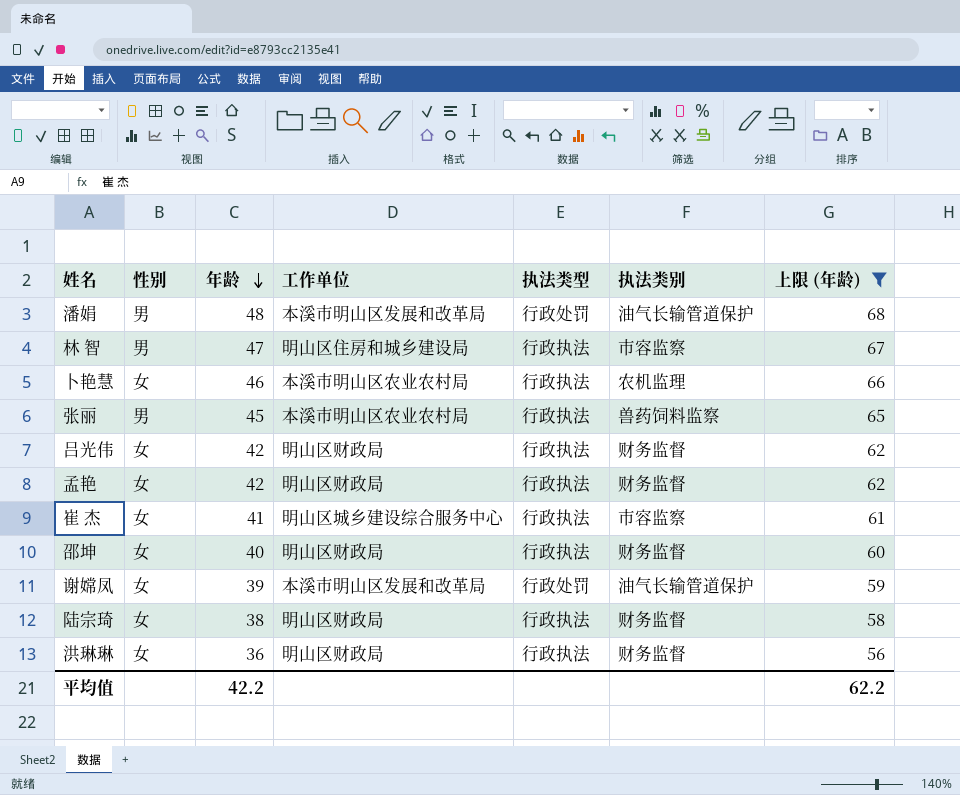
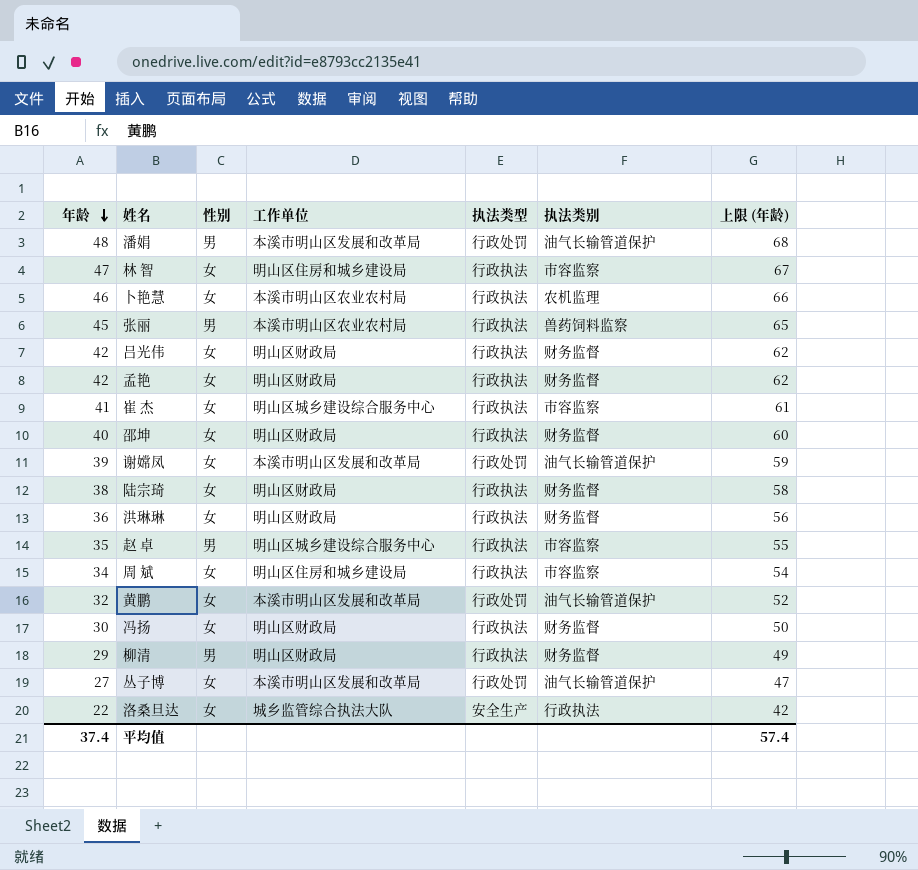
filter: 上限 (年龄) >= 56 -> none
column 年龄 | position: 3 -> 1
林 智 | 性别: 男 -> 女
平均值 | 年龄: 42.2 -> 37.4
平均值 | 上限 (年龄): 62.2 -> 57.4

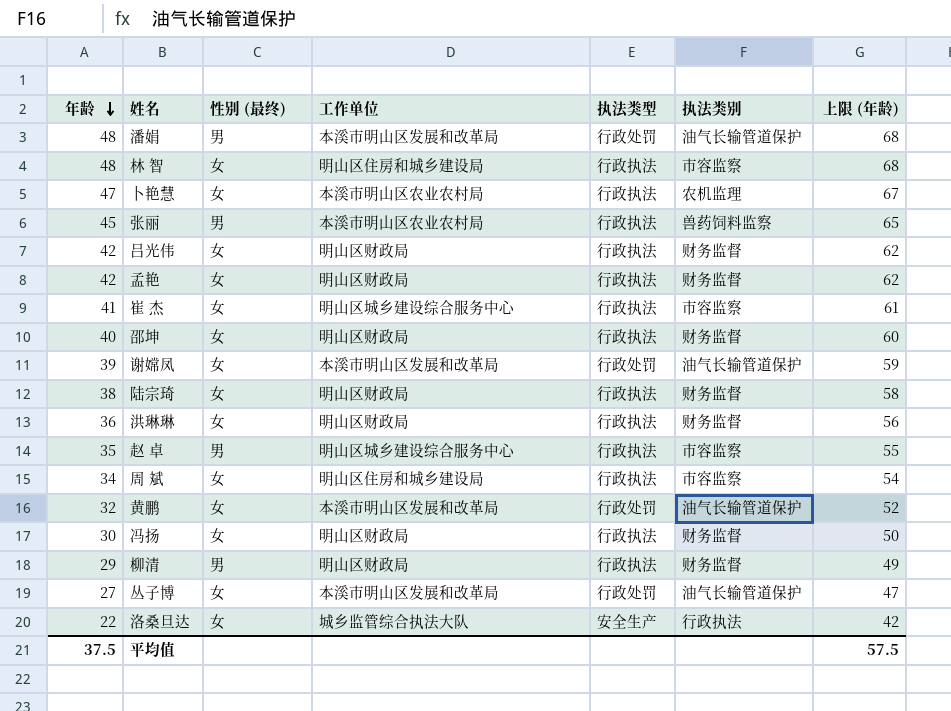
column name: 性别 -> 性别 (最终)
林 智 | 年龄: 47 -> 48
林 智 | 上限 (年龄): 67 -> 68
卜艳慧 | 年龄: 46 -> 47
卜艳慧 | 上限 (年龄): 66 -> 67
平均值 | 年龄: 37.4 -> 37.5
平均值 | 上限 (年龄): 57.4 -> 57.5

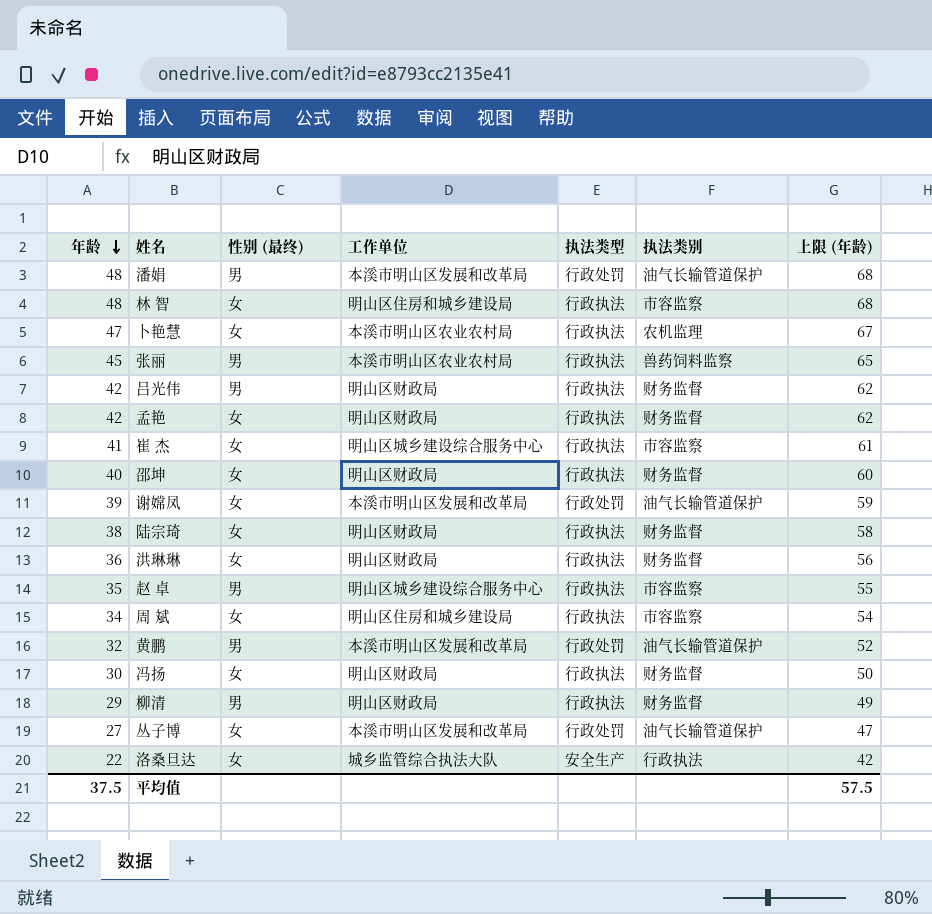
吕光伟 | 性别 (最终): 女 -> 男
黄鹏 | 性别 (最终): 女 -> 男

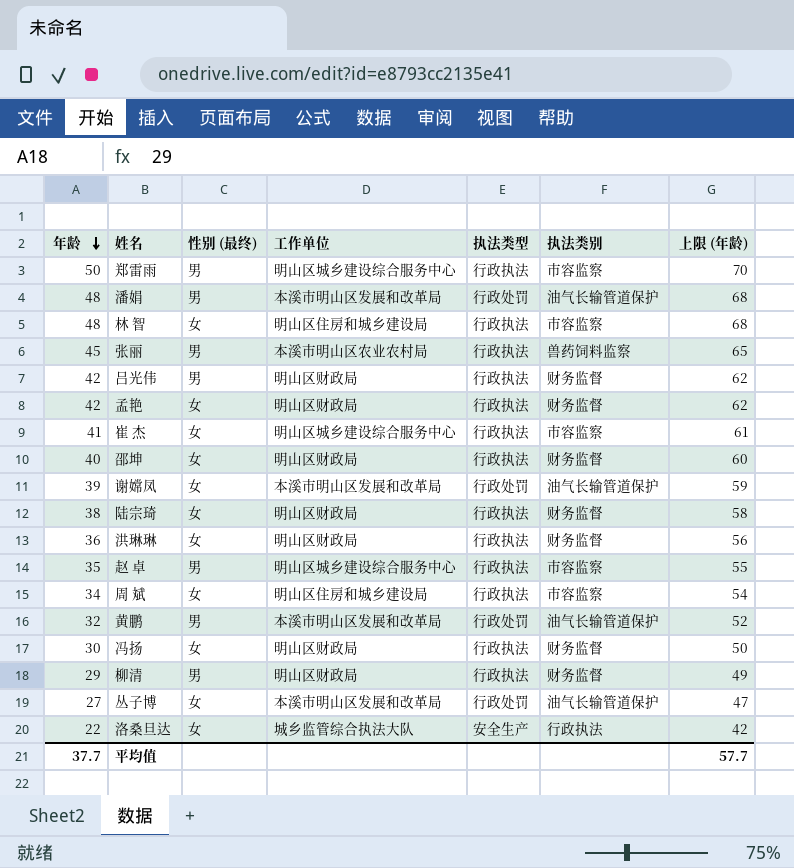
row 卜艳慧: 47 | 女 | 本溪市明山区农业农村局 | 行政执法 | 农机监理 | 67 -> none
row 郑雷雨: none -> 50 | 男 | 明山区城乡建设综合服务中心 | 行政执法 | 市容监察 | 70
平均值 | 年龄: 37.5 -> 37.7
平均值 | 上限 (年龄): 57.5 -> 57.7

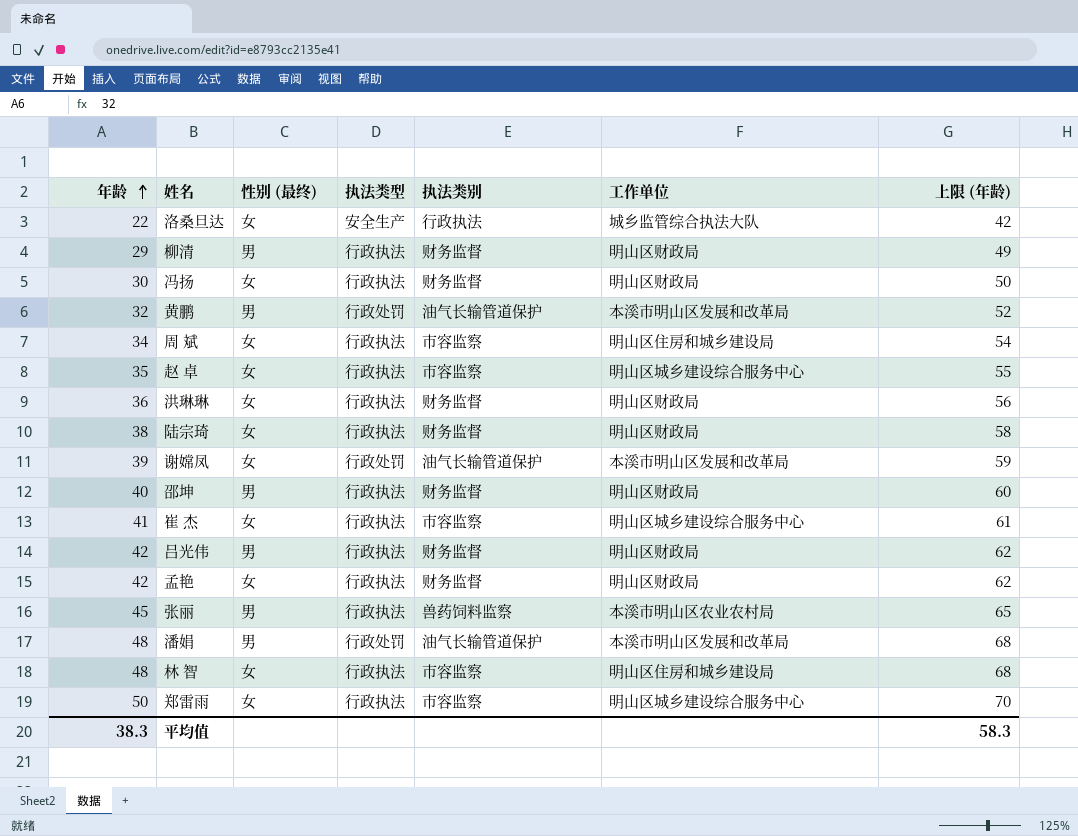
row order: 年龄 descending -> 年龄 ascending
column 工作单位 | position: 4 -> 6
row 丛子博: 27 | 女 | 本溪市明山区发展和改革局 | 行政处罚 | 油气长输管道保护 | 47 -> none
赵 卓 | 性别 (最终): 男 -> 女
邵坤 | 性别 (最终): 女 -> 男
郑雷雨 | 性别 (最终): 男 -> 女
平均值 | 年龄: 37.7 -> 38.3
平均值 | 上限 (年龄): 57.7 -> 58.3

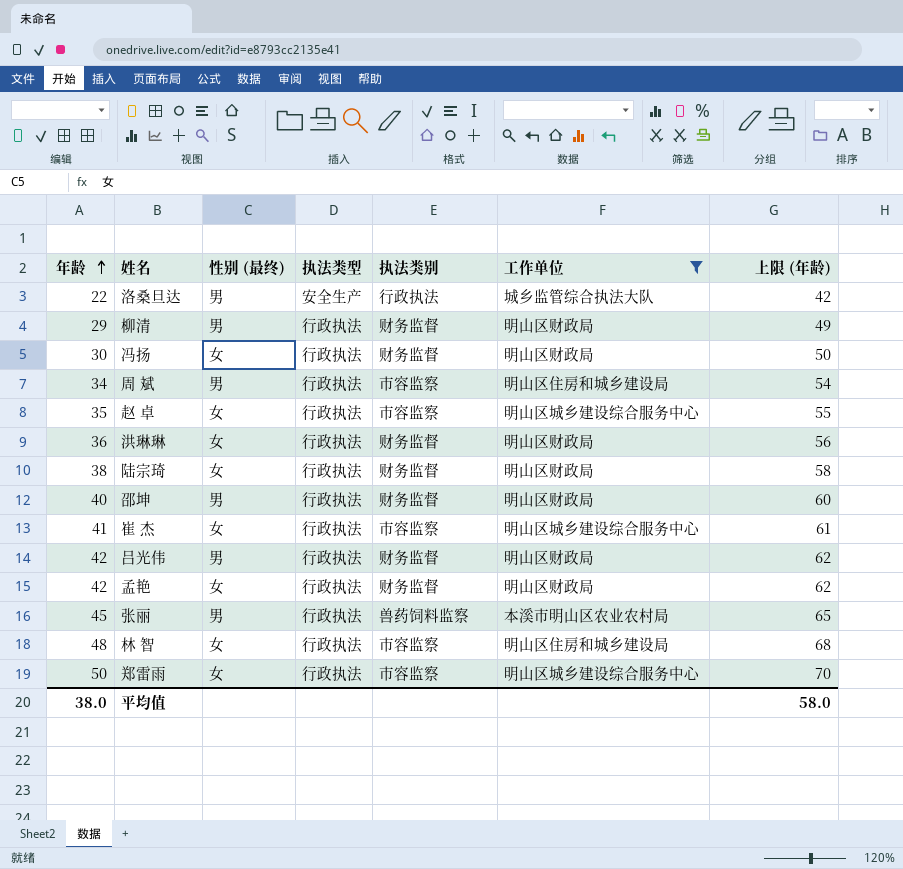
filter: none -> 工作单位 != 本溪市明山区发展和改革局
洛桑旦达 | 性别 (最终): 女 -> 男
周 斌 | 性别 (最终): 女 -> 男
平均值 | 年龄: 38.3 -> 38.0
平均值 | 上限 (年龄): 58.3 -> 58.0

